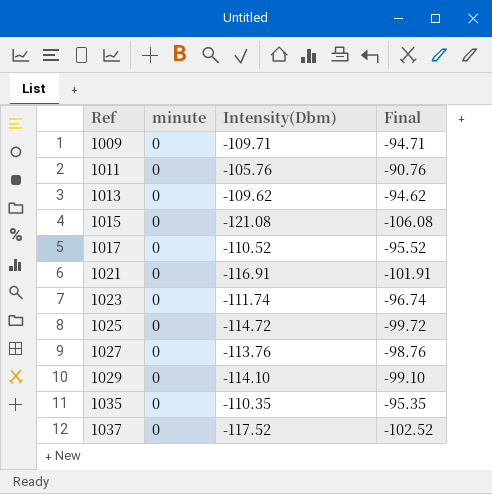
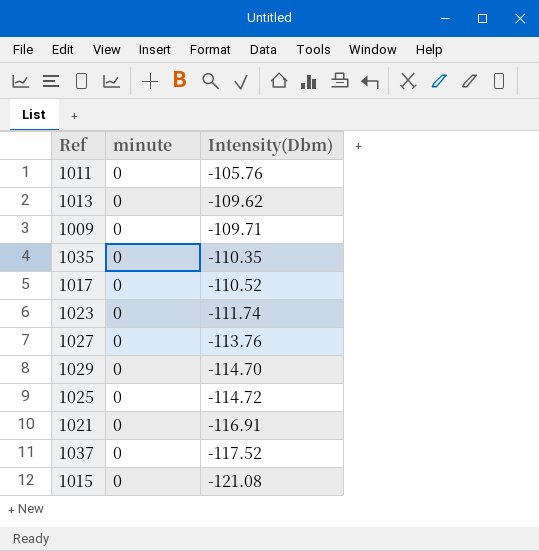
row order: Ref ascending -> Intensity(Dbm) descending
column Final | formula: [Intensity(Dbm)] + 15 -> none
1029 | Intensity(Dbm): -114.10 -> -114.70

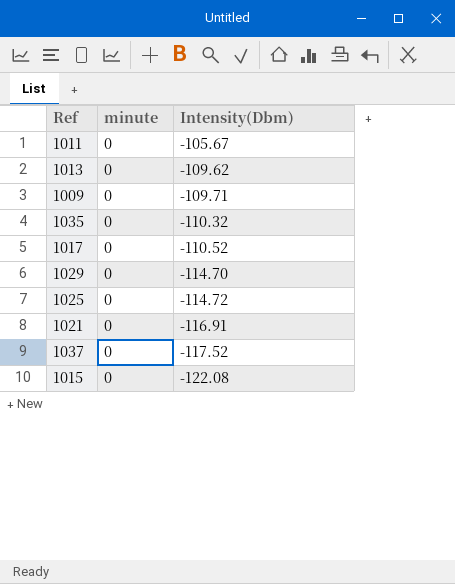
row 1023: 0 | -111.74 -> none
row 1027: 0 | -113.76 -> none
1011 | Intensity(Dbm): -105.76 -> -105.67
1035 | Intensity(Dbm): -110.35 -> -110.32
1015 | Intensity(Dbm): -121.08 -> -122.08

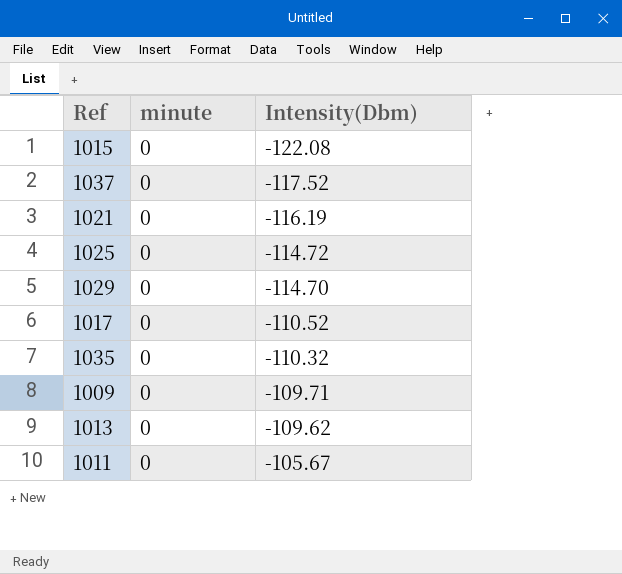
row order: Intensity(Dbm) descending -> Intensity(Dbm) ascending
1021 | Intensity(Dbm): -116.91 -> -116.19

